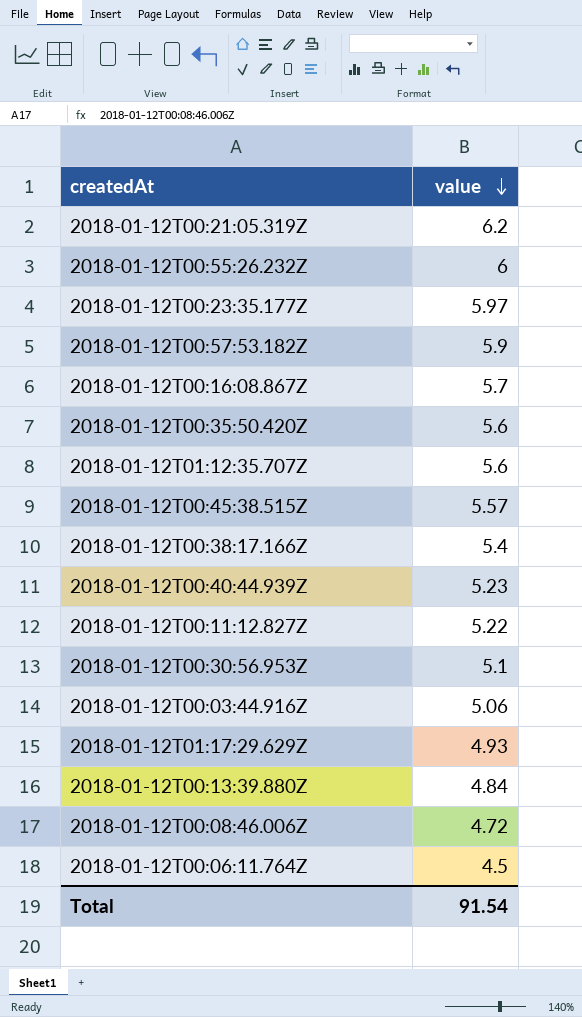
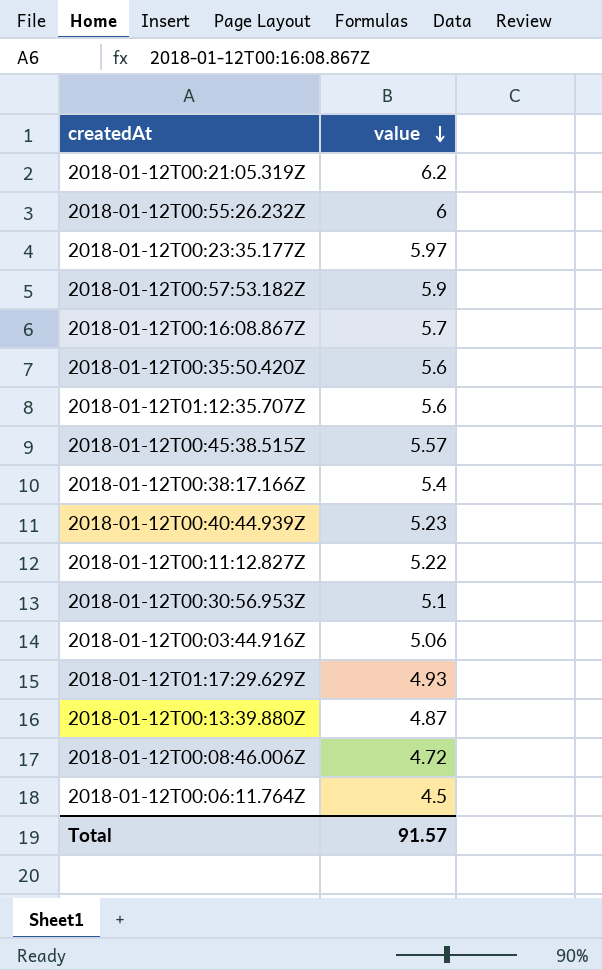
2018-01-12T00:13:39.880Z | value: 4.84 -> 4.87
Total | value: 91.54 -> 91.57

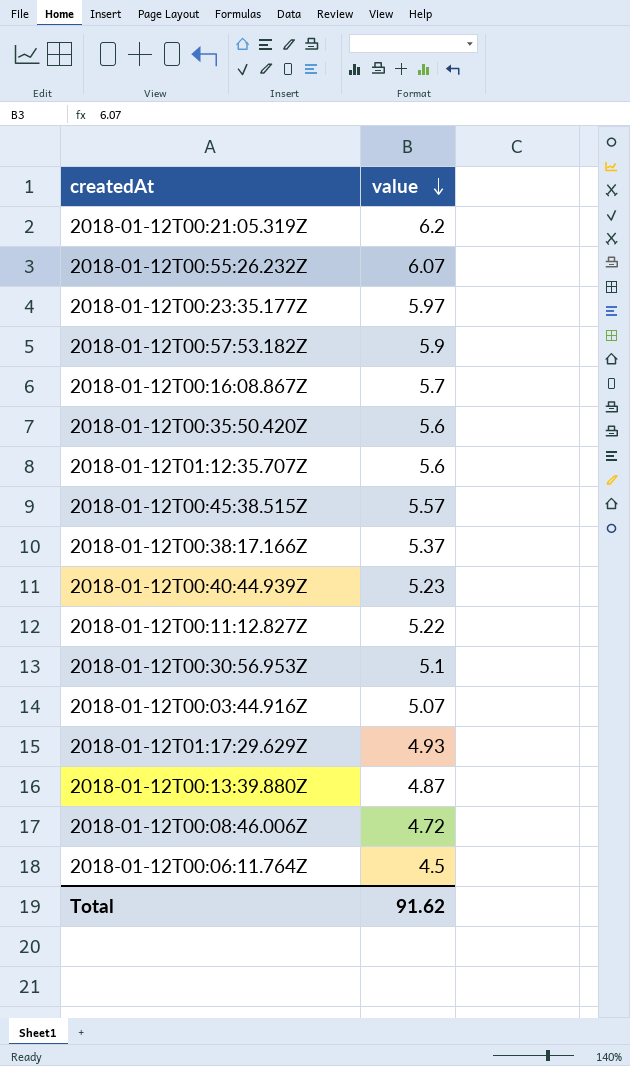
2018-01-12T00:55:26.232Z | value: 6 -> 6.07
2018-01-12T00:38:17.166Z | value: 5.4 -> 5.37
2018-01-12T00:03:44.916Z | value: 5.06 -> 5.07
Total | value: 91.57 -> 91.62

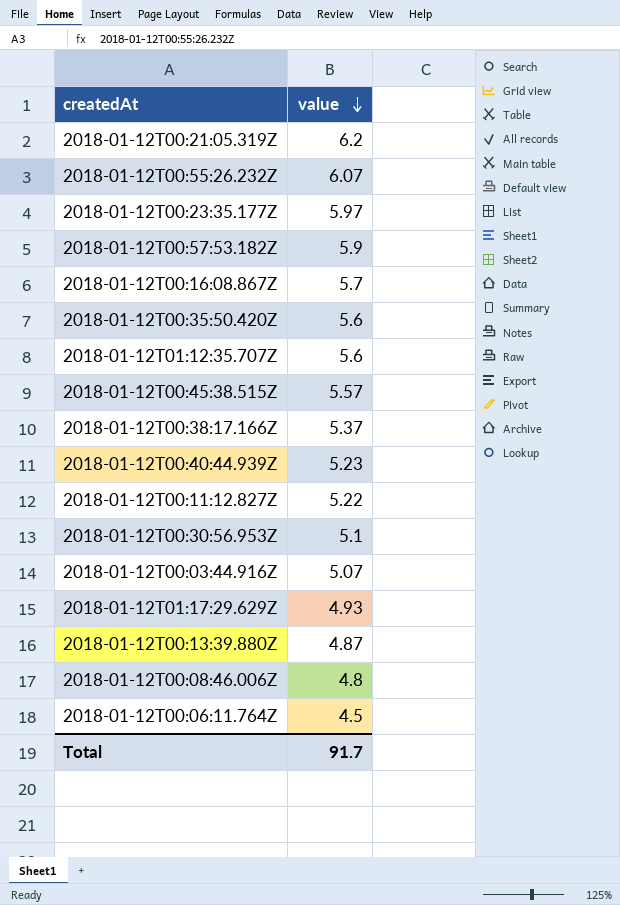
2018-01-12T00:08:46.006Z | value: 4.72 -> 4.8
Total | value: 91.62 -> 91.7

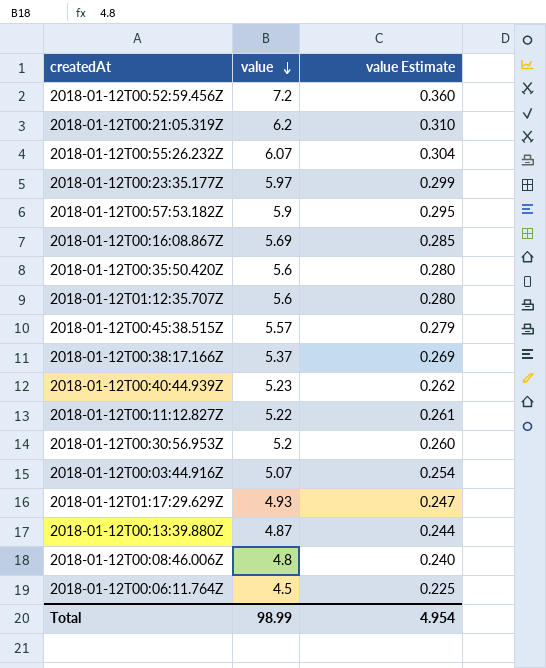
column value Estimate | formula: none -> [value] * 0.05
row 2018-01-12T00:52:59.456Z: none -> 7.2 | 0.360
2018-01-12T00:16:08.867Z | value: 5.7 -> 5.69
2018-01-12T00:30:56.953Z | value: 5.1 -> 5.2
Total | value: 91.7 -> 98.99

